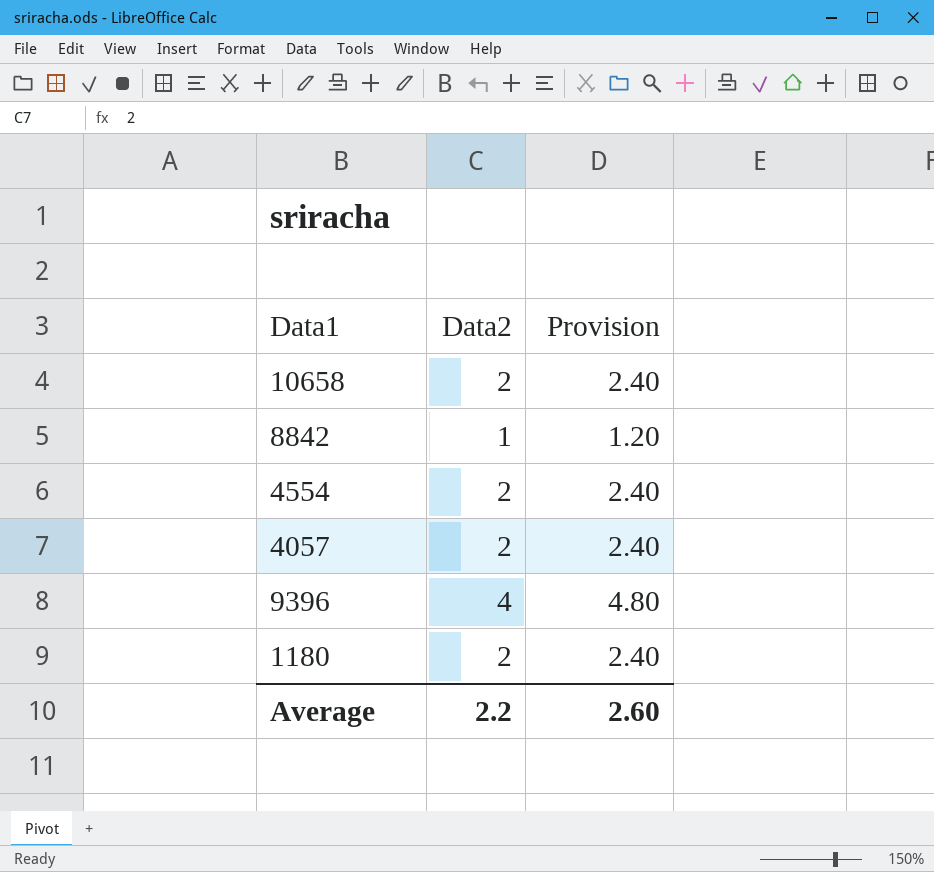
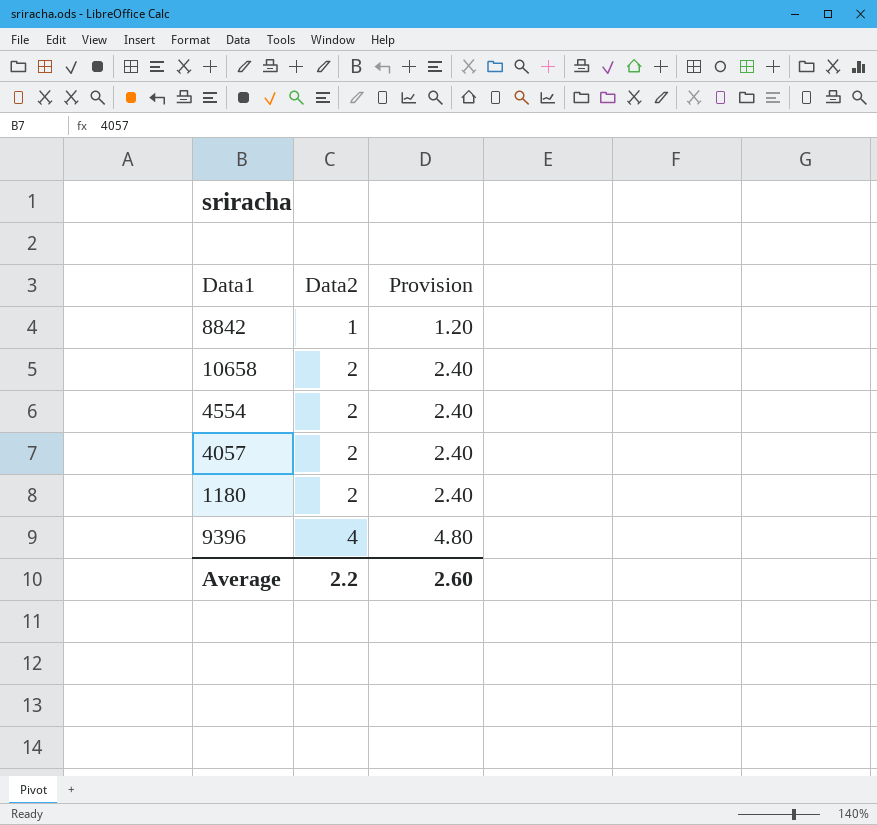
row order: none -> Data2 ascending

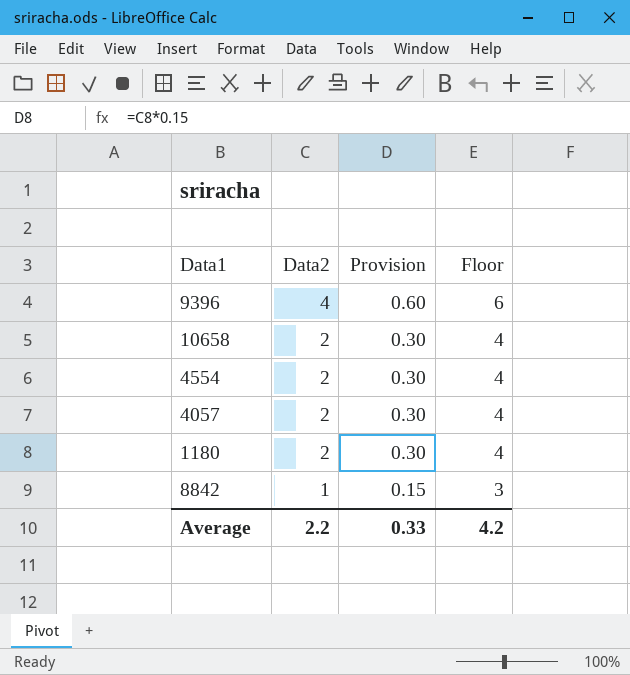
row order: Data2 ascending -> Data2 descending
column Provision | formula: [Data2] * 1.2 -> [Data2] * 0.15
column Floor | formula: none -> [Data2] + 2
Average | Provision: 2.60 -> 0.33

